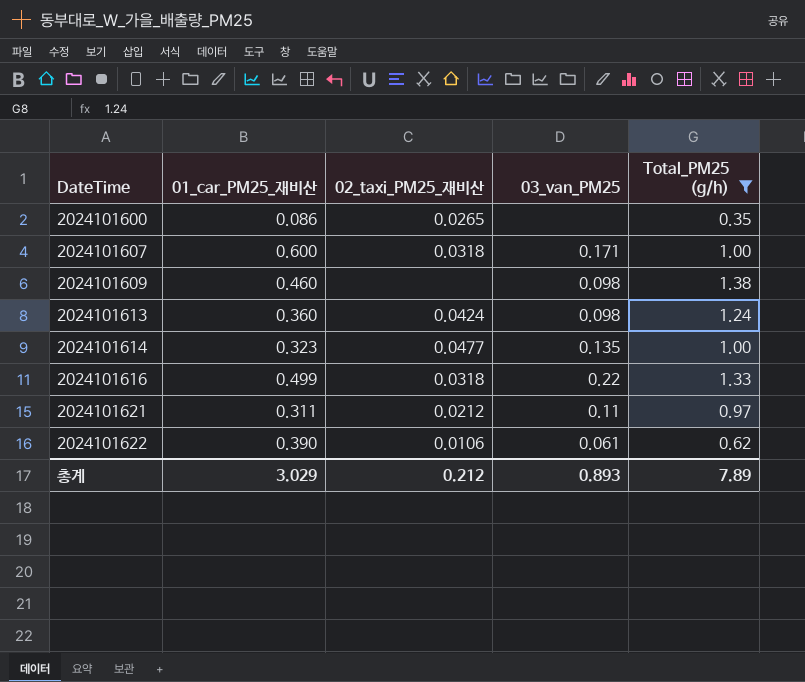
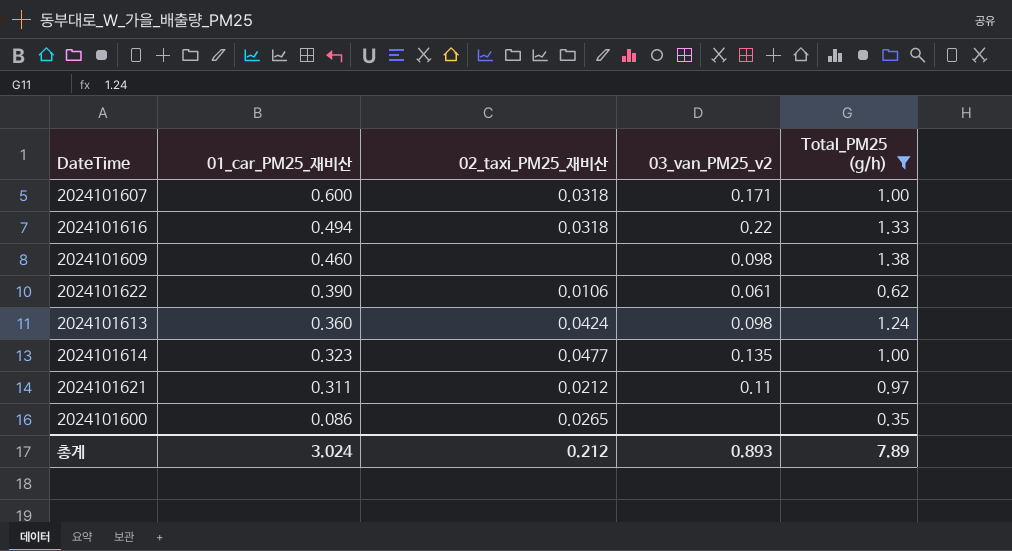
row order: DateTime ascending -> 01_car_PM25_재비산 descending
column name: 03_van_PM25 -> 03_van_PM25_v2
2024101616 | 01_car_PM25_재비산: 0.499 -> 0.494
총계 | 01_car_PM25_재비산: 3.029 -> 3.024

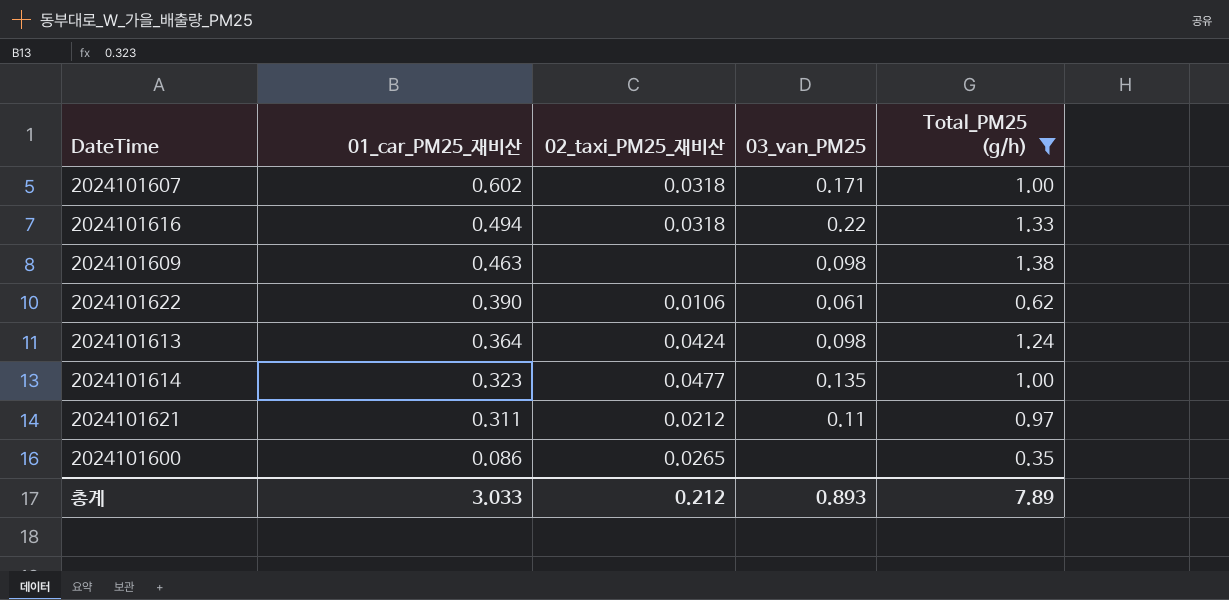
column name: 03_van_PM25_v2 -> 03_van_PM25
2024101607 | 01_car_PM25_재비산: 0.600 -> 0.602
2024101609 | 01_car_PM25_재비산: 0.460 -> 0.463
2024101613 | 01_car_PM25_재비산: 0.360 -> 0.364
총계 | 01_car_PM25_재비산: 3.024 -> 3.033

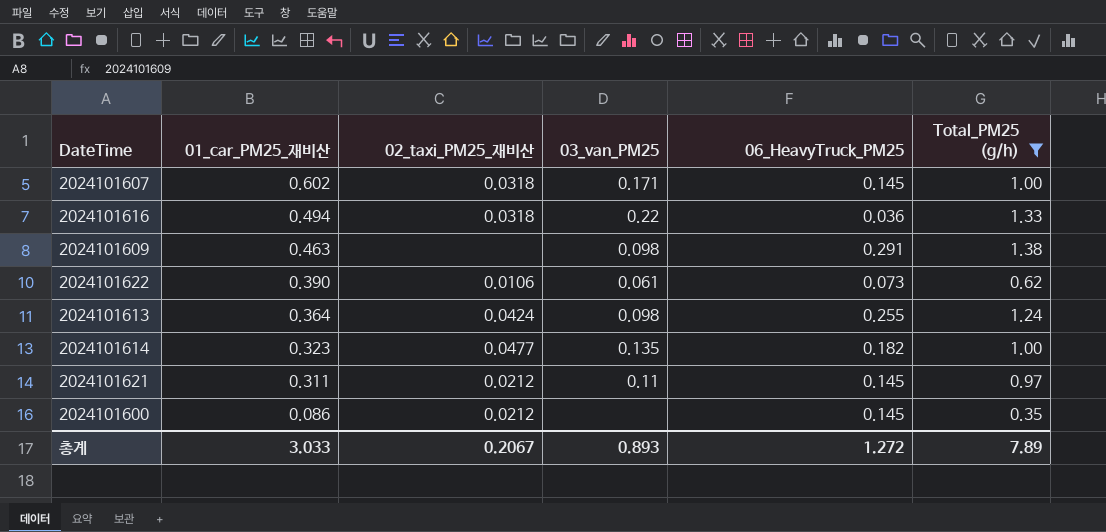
column 06_HeavyTruck_PM25 | position: none -> 5
2024101600 | 02_taxi_PM25_재비산: 0.0265 -> 0.0212
총계 | 02_taxi_PM25_재비산: 0.212 -> 0.2067

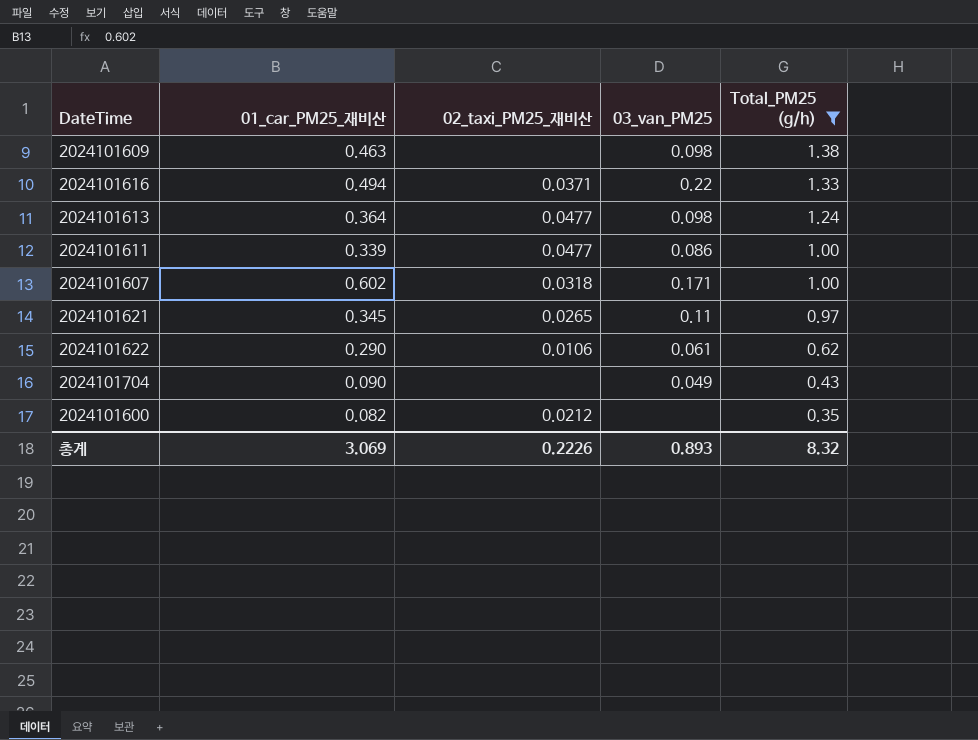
row order: 01_car_PM25_재비산 descending -> Total_PM25 (g/h) descending
column 06_HeavyTruck_PM25 | position: 5 -> none
row 2024101614: 0.323 | 0.0477 | 0.135 | 0.182 | 1.00 -> none
2024101616 | 02_taxi_PM25_재비산: 0.0318 -> 0.0371
2024101613 | 02_taxi_PM25_재비산: 0.0424 -> 0.0477
row 2024101611: none -> 0.339 | 0.0477 | 0.086 | 1.00
2024101621 | 01_car_PM25_재비산: 0.311 -> 0.345
2024101621 | 02_taxi_PM25_재비산: 0.0212 -> 0.0265
2024101622 | 01_car_PM25_재비산: 0.390 -> 0.290
row 2024101704: none -> 0.090 | none | 0.049 | 0.43
2024101600 | 01_car_PM25_재비산: 0.086 -> 0.082
총계 | 01_car_PM25_재비산: 3.033 -> 3.069
총계 | 02_taxi_PM25_재비산: 0.2067 -> 0.2226
총계 | Total_PM25 (g/h): 7.89 -> 8.32

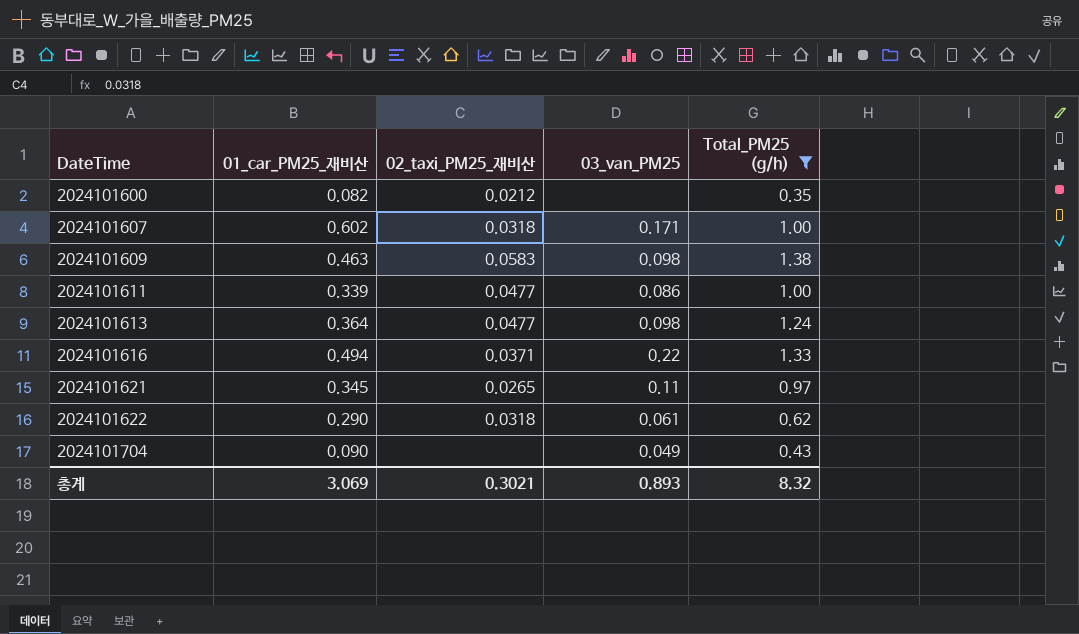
row order: Total_PM25 (g/h) descending -> DateTime ascending
2024101609 | 02_taxi_PM25_재비산: none -> 0.0583
2024101622 | 02_taxi_PM25_재비산: 0.0106 -> 0.0318
총계 | 02_taxi_PM25_재비산: 0.2226 -> 0.3021

